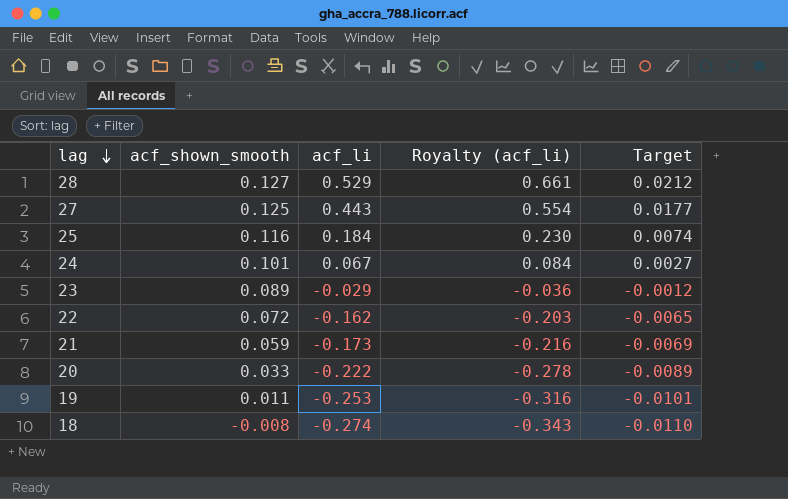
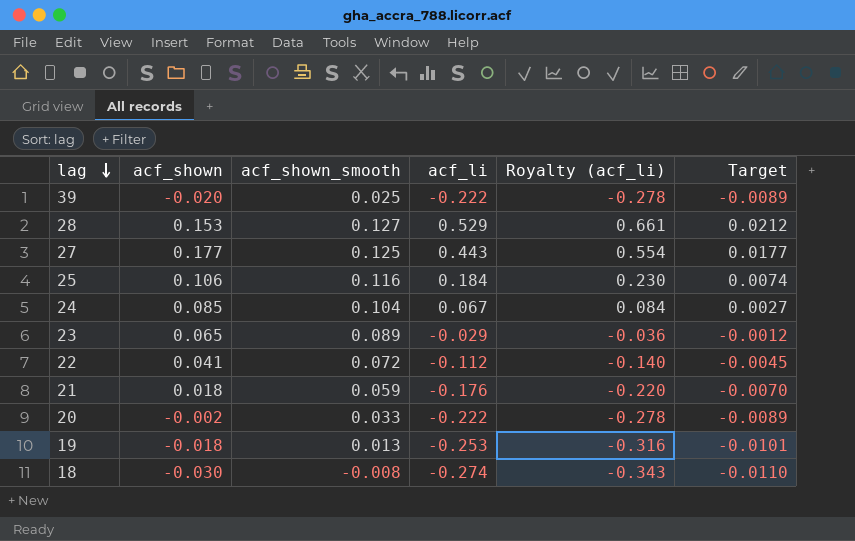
column acf_shown | position: none -> 2
row 39: none -> -0.020 | 0.025 | -0.222 | -0.278 | -0.0089
24 | acf_shown_smooth: 0.101 -> 0.104
22 | acf_li: -0.162 -> -0.112
22 | Royalty (acf_li): -0.203 -> -0.140
22 | Target: -0.0065 -> -0.0045
21 | acf_li: -0.173 -> -0.176
21 | Royalty (acf_li): -0.216 -> -0.220
21 | Target: -0.0069 -> -0.0070
19 | acf_shown_smooth: 0.011 -> 0.013

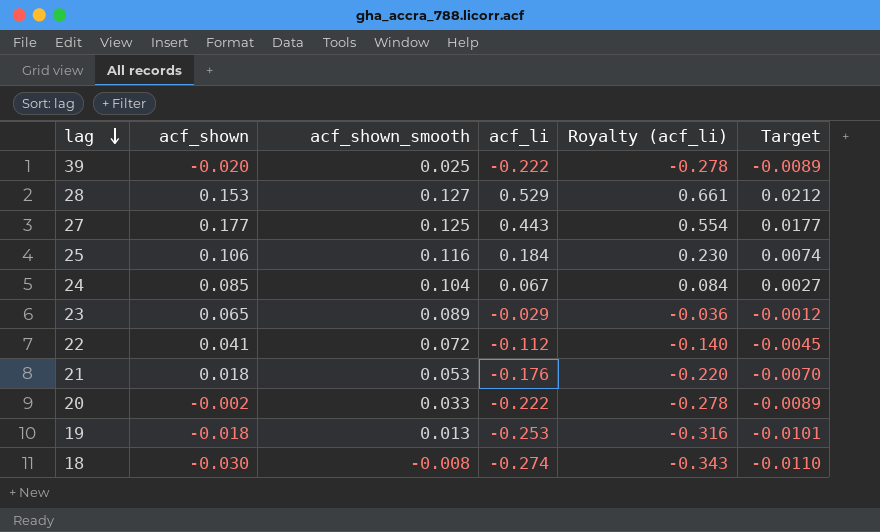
21 | acf_shown_smooth: 0.059 -> 0.053

